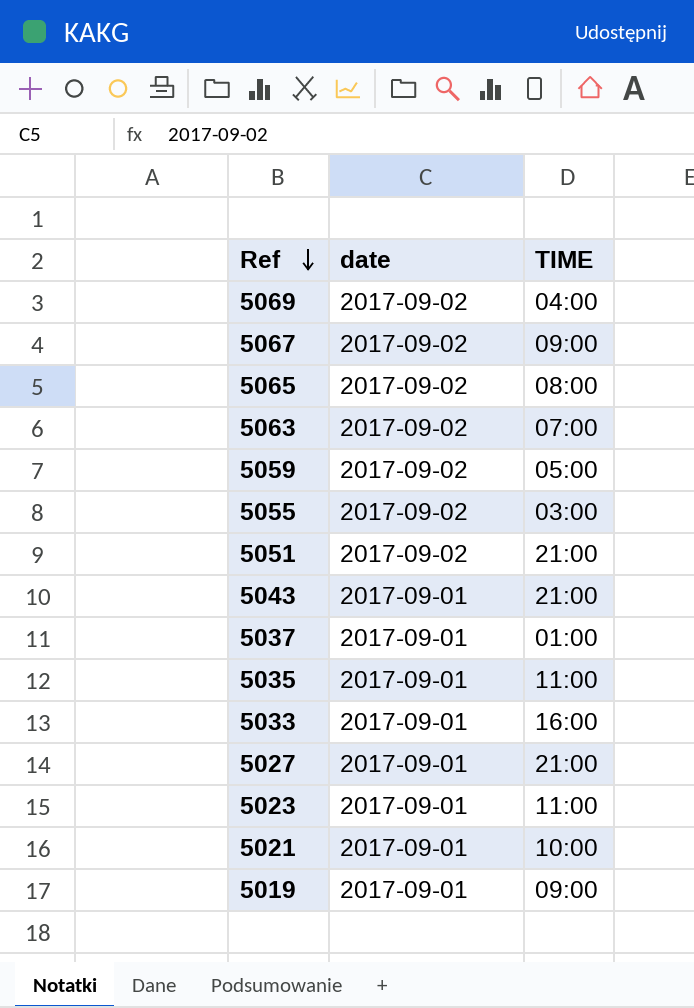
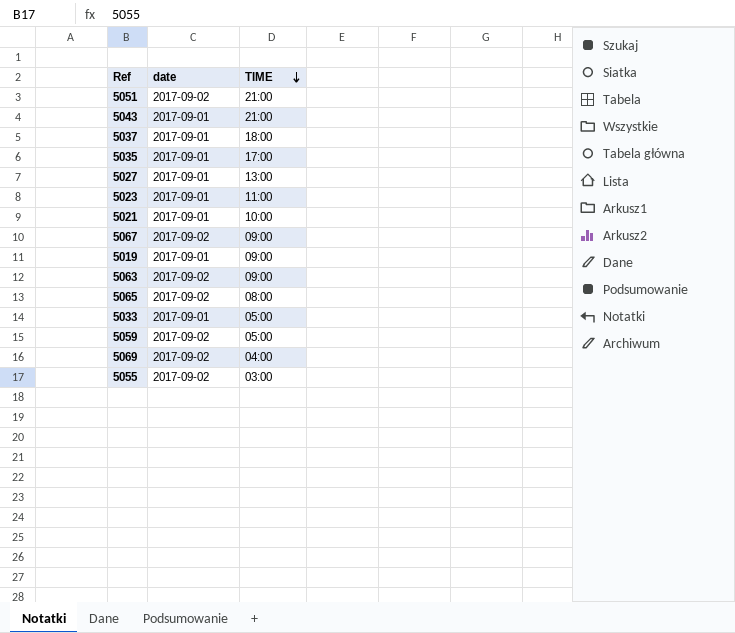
row order: Ref descending -> TIME descending
5037 | TIME: 01:00 -> 18:00
5035 | TIME: 11:00 -> 17:00
5027 | TIME: 21:00 -> 13:00
5063 | TIME: 07:00 -> 09:00
5033 | TIME: 16:00 -> 05:00

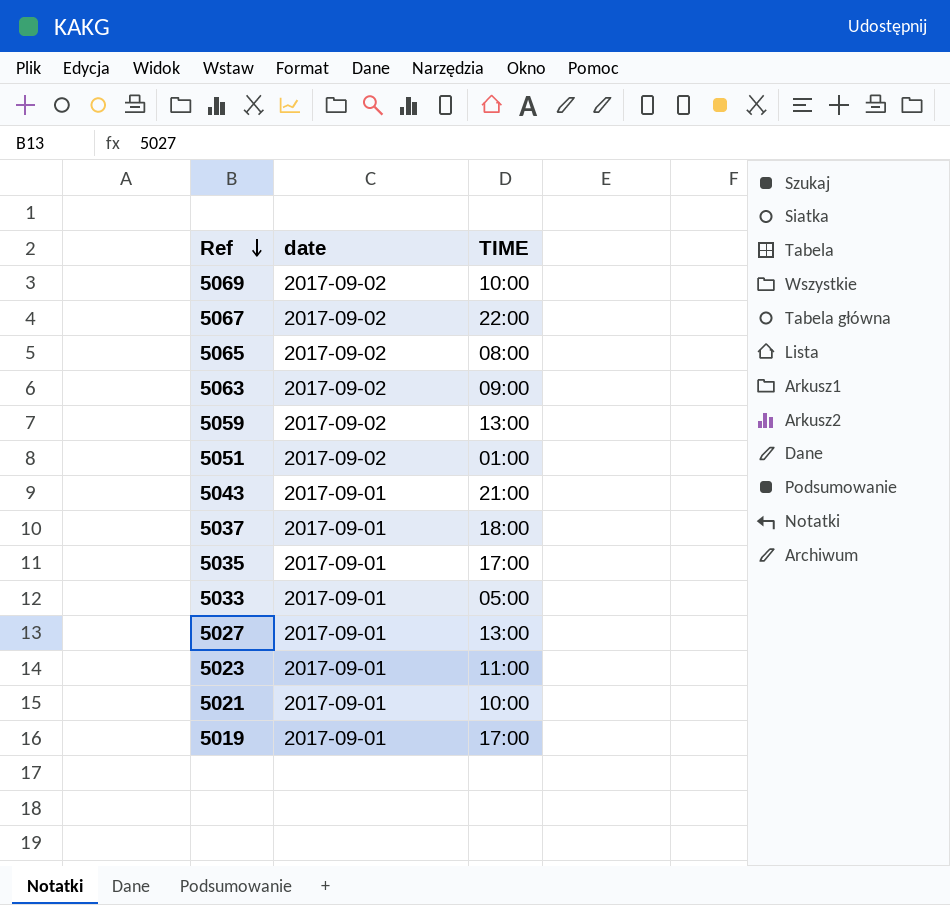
row order: TIME descending -> Ref descending
row 5055: 2017-09-02 | 03:00 -> none
5069 | TIME: 04:00 -> 10:00
5067 | TIME: 09:00 -> 22:00
5059 | TIME: 05:00 -> 13:00
5051 | TIME: 21:00 -> 01:00
5019 | TIME: 09:00 -> 17:00

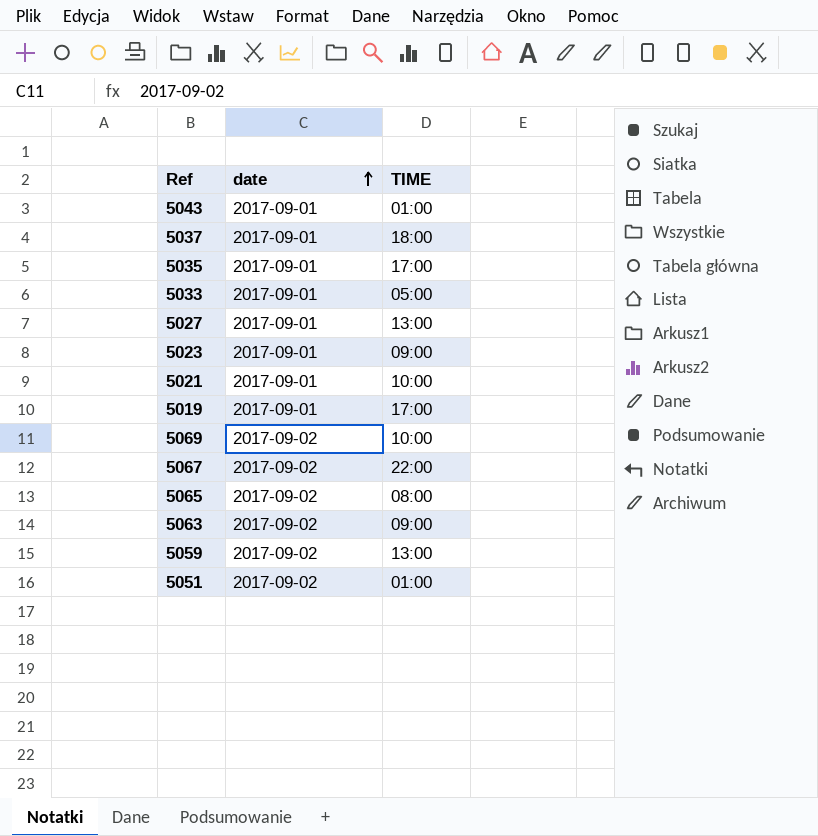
row order: Ref descending -> date ascending
5043 | TIME: 21:00 -> 01:00
5023 | TIME: 11:00 -> 09:00

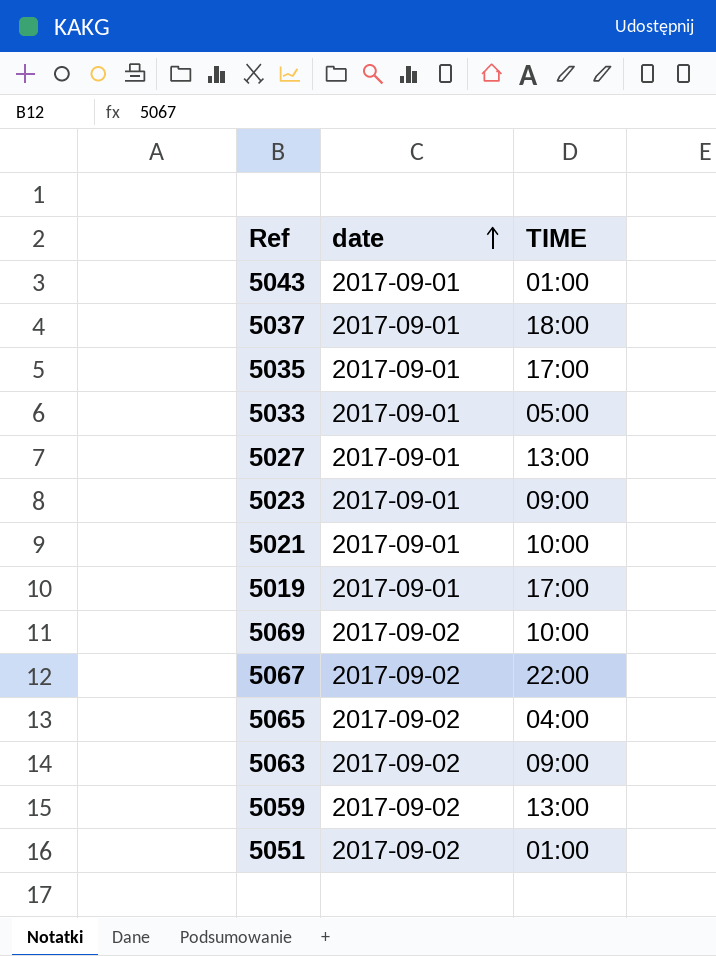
5065 | TIME: 08:00 -> 04:00

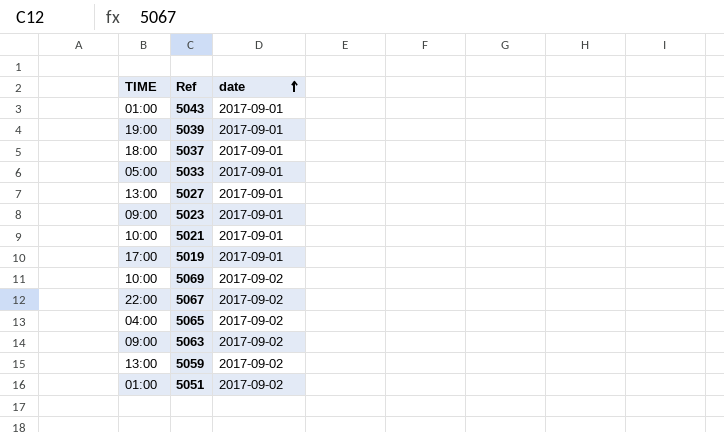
column TIME | position: 3 -> 1
row 5035: 2017-09-01 | 17:00 -> none
row 5039: none -> 19:00 | 2017-09-01

